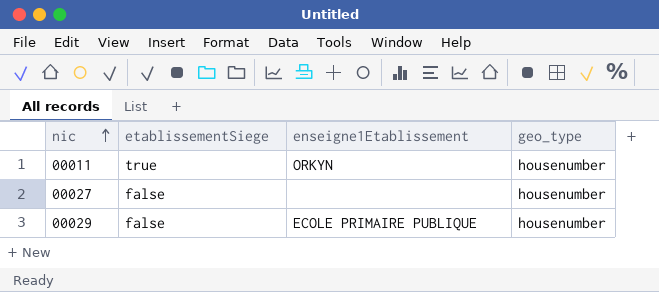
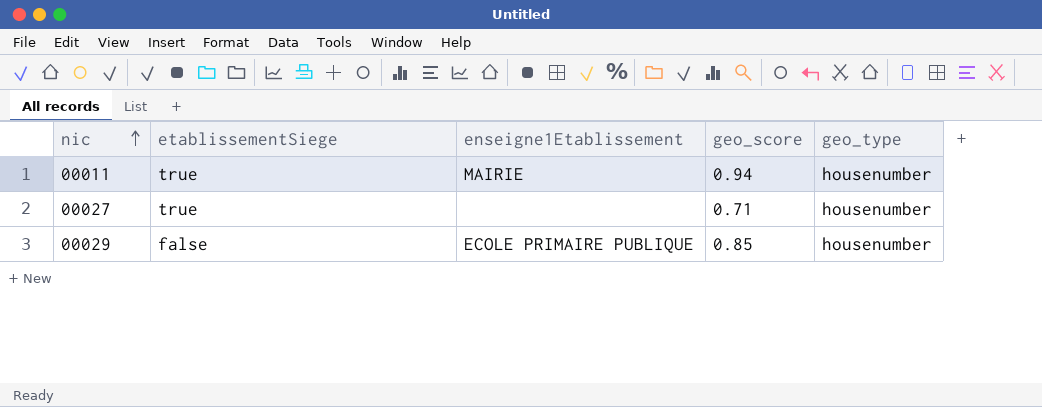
column geo_score | position: none -> 4
00011 | enseigne1Etablissement: ORKYN -> MAIRIE
00027 | etablissementSiege: false -> true

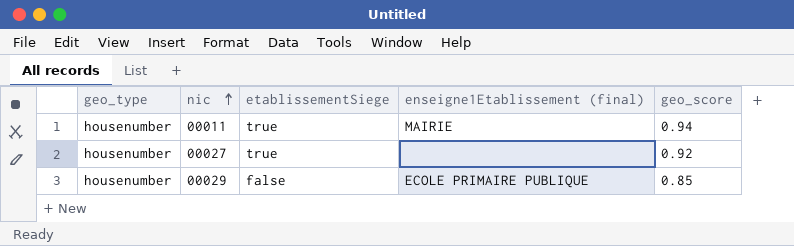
column geo_type | position: 5 -> 1
column name: enseigne1Etablissement -> enseigne1Etablissement (final)
00027 | geo_score: 0.71 -> 0.92

